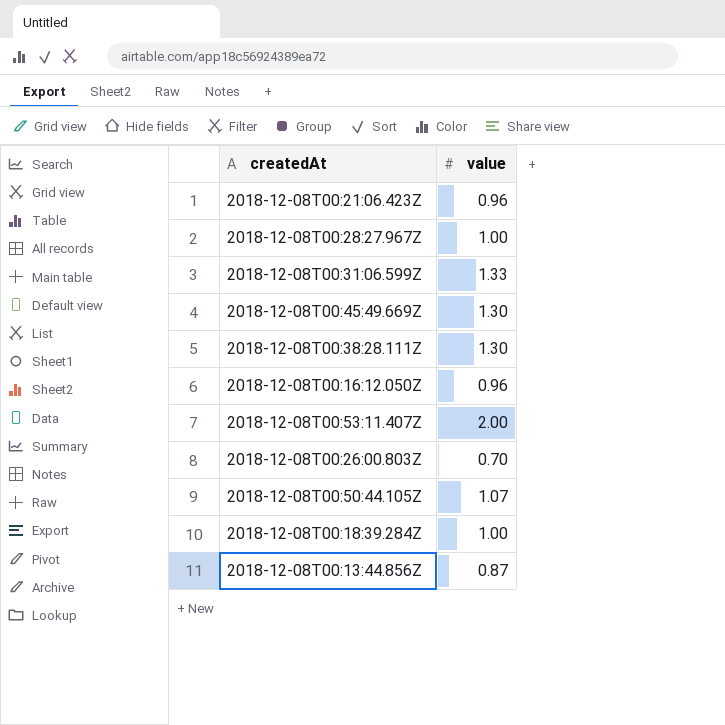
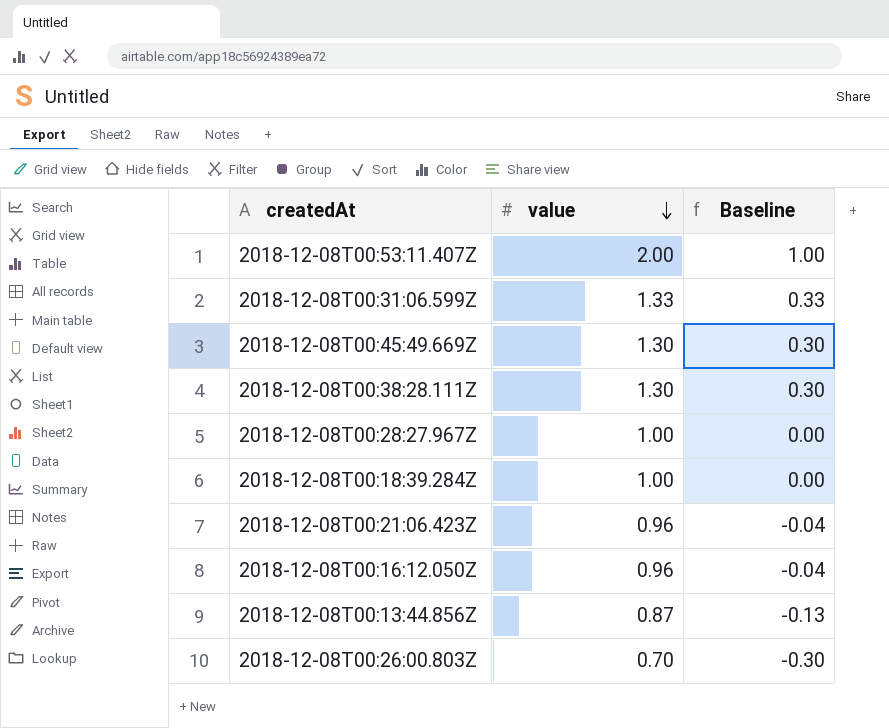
row order: none -> value descending
column Baseline | formula: none -> [value] - 1
row 2018-12-08T00:50:44.105Z: 1.07 -> none

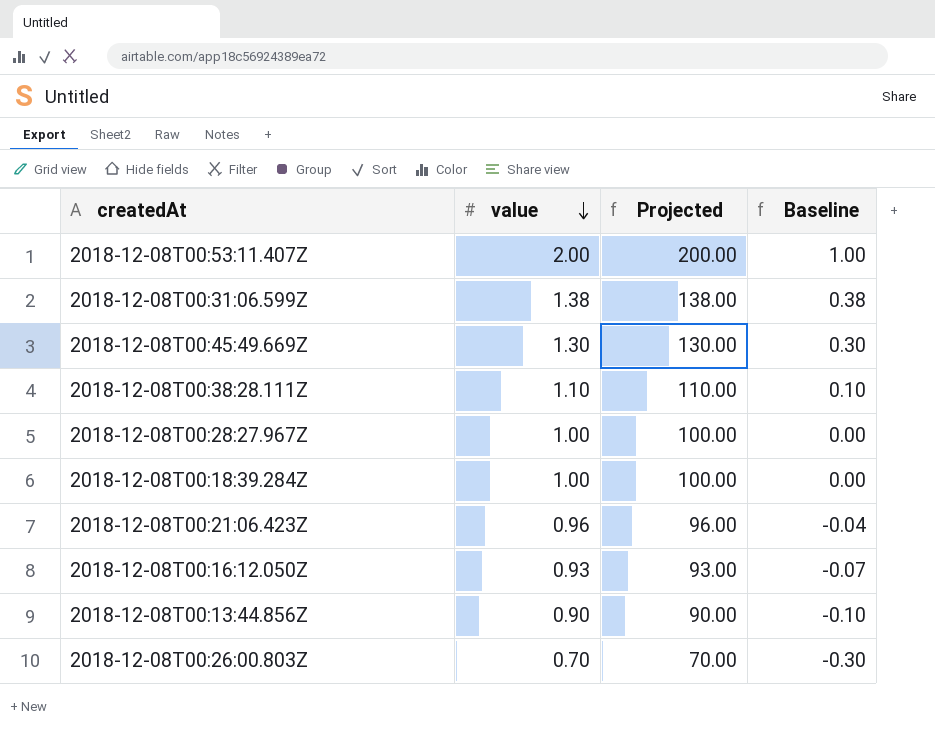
column Projected | formula: none -> [value] * 100
2018-12-08T00:31:06.599Z | value: 1.33 -> 1.38
2018-12-08T00:31:06.599Z | Baseline: 0.33 -> 0.38
2018-12-08T00:38:28.111Z | value: 1.30 -> 1.10
2018-12-08T00:38:28.111Z | Baseline: 0.30 -> 0.10
2018-12-08T00:16:12.050Z | value: 0.96 -> 0.93
2018-12-08T00:16:12.050Z | Baseline: -0.04 -> -0.07
2018-12-08T00:13:44.856Z | value: 0.87 -> 0.90
2018-12-08T00:13:44.856Z | Baseline: -0.13 -> -0.10

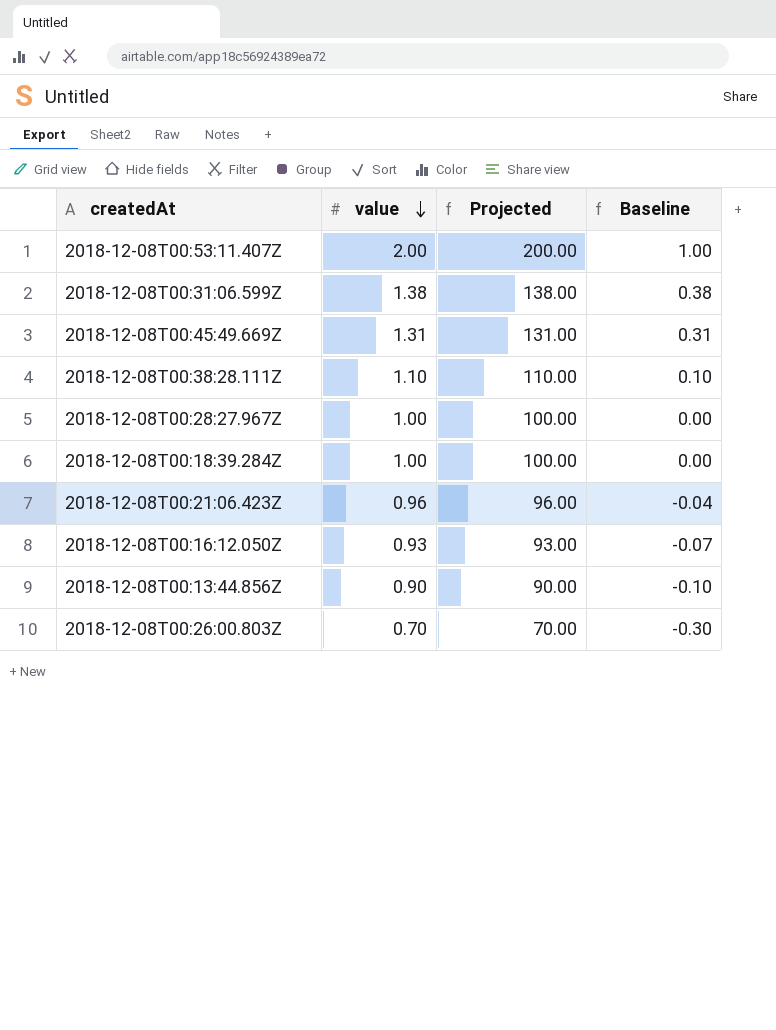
2018-12-08T00:45:49.669Z | value: 1.30 -> 1.31
2018-12-08T00:45:49.669Z | Projected: 130.00 -> 131.00
2018-12-08T00:45:49.669Z | Baseline: 0.30 -> 0.31

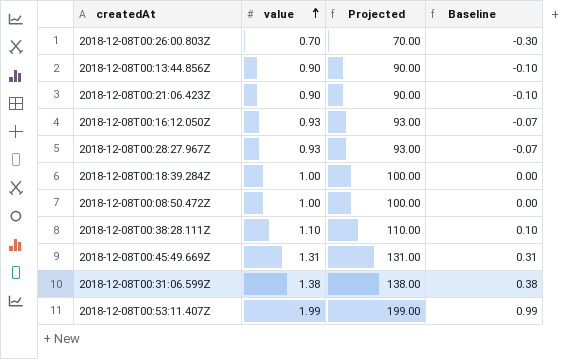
row order: value descending -> value ascending
2018-12-08T00:21:06.423Z | value: 0.96 -> 0.90
2018-12-08T00:21:06.423Z | Projected: 96.00 -> 90.00
2018-12-08T00:21:06.423Z | Baseline: -0.04 -> -0.10
2018-12-08T00:28:27.967Z | value: 1.00 -> 0.93
2018-12-08T00:28:27.967Z | Projected: 100.00 -> 93.00
2018-12-08T00:28:27.967Z | Baseline: 0.00 -> -0.07
row 2018-12-08T00:08:50.472Z: none -> 1.00 | 100.00 | 0.00
2018-12-08T00:53:11.407Z | value: 2.00 -> 1.99
2018-12-08T00:53:11.407Z | Projected: 200.00 -> 199.00
2018-12-08T00:53:11.407Z | Baseline: 1.00 -> 0.99

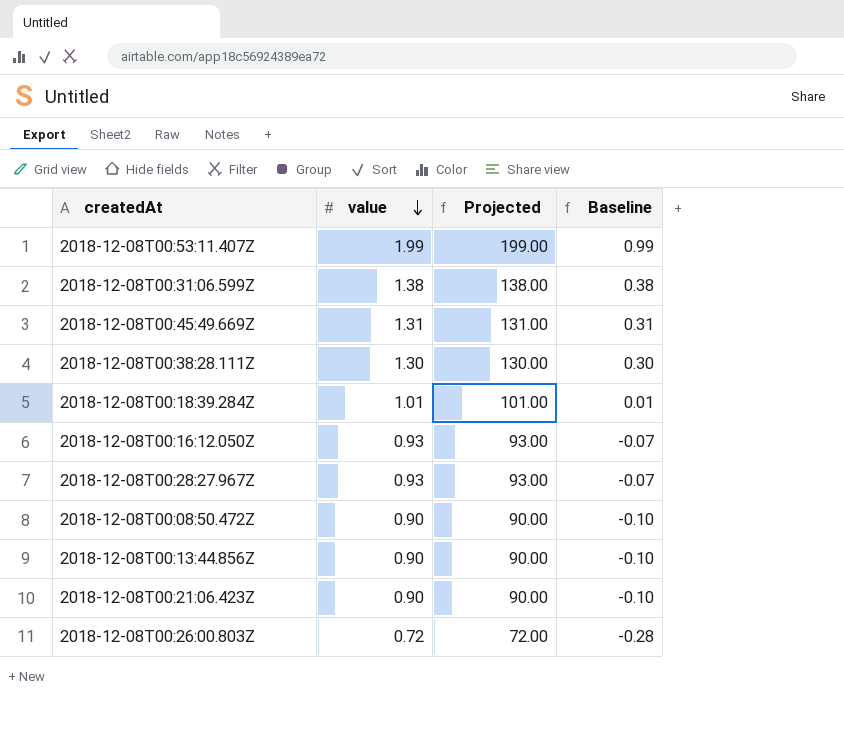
row order: value ascending -> value descending
2018-12-08T00:38:28.111Z | value: 1.10 -> 1.30
2018-12-08T00:38:28.111Z | Projected: 110.00 -> 130.00
2018-12-08T00:38:28.111Z | Baseline: 0.10 -> 0.30
2018-12-08T00:18:39.284Z | value: 1.00 -> 1.01
2018-12-08T00:18:39.284Z | Projected: 100.00 -> 101.00
2018-12-08T00:18:39.284Z | Baseline: 0.00 -> 0.01
2018-12-08T00:08:50.472Z | value: 1.00 -> 0.90
2018-12-08T00:08:50.472Z | Projected: 100.00 -> 90.00
2018-12-08T00:08:50.472Z | Baseline: 0.00 -> -0.10
2018-12-08T00:26:00.803Z | value: 0.70 -> 0.72
2018-12-08T00:26:00.803Z | Projected: 70.00 -> 72.00
2018-12-08T00:26:00.803Z | Baseline: -0.30 -> -0.28

